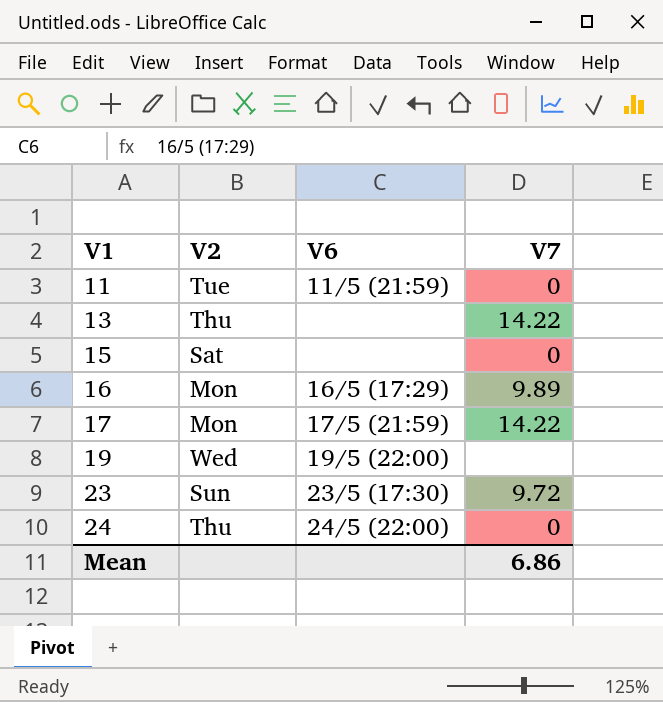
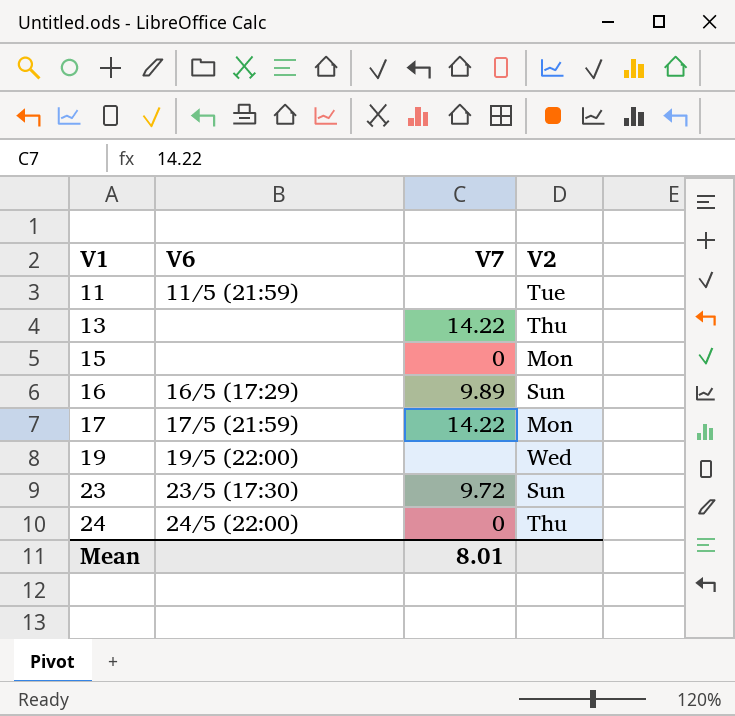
column V2 | position: 2 -> 4
11 | V7: 0 -> none
15 | V2: Sat -> Mon
16 | V2: Mon -> Sun
Mean | V7: 6.86 -> 8.01

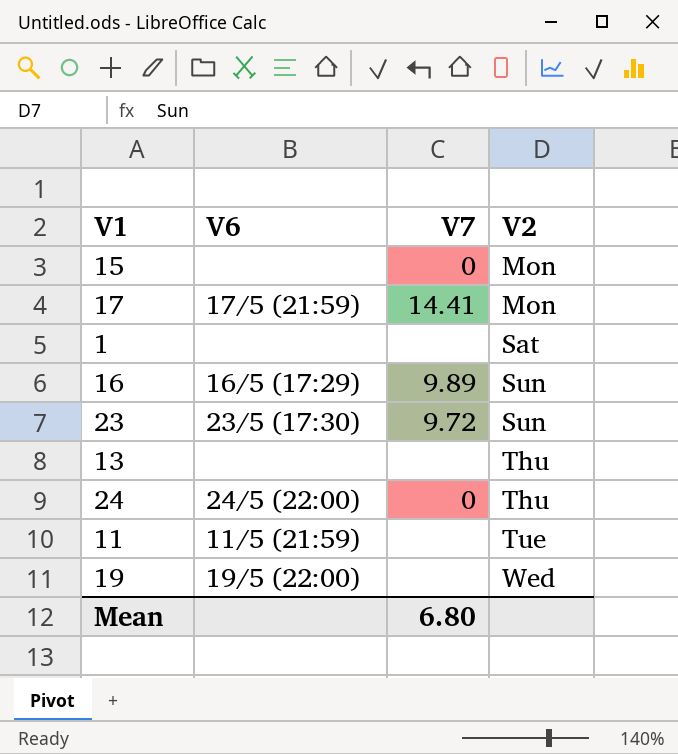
row order: V1 ascending -> V2 ascending
17 | V7: 14.22 -> 14.41
row 1: none -> none | none | Sat
13 | V7: 14.22 -> none
Mean | V7: 8.01 -> 6.80

